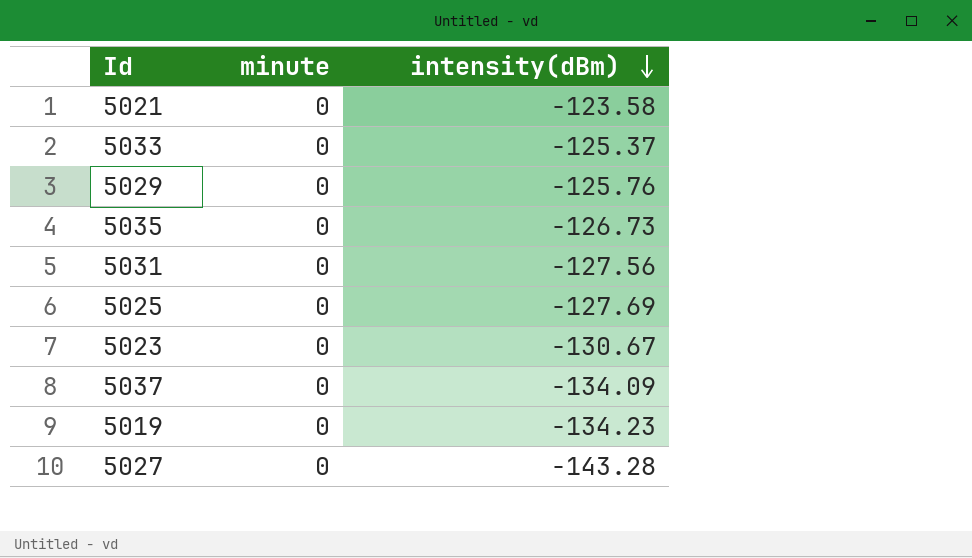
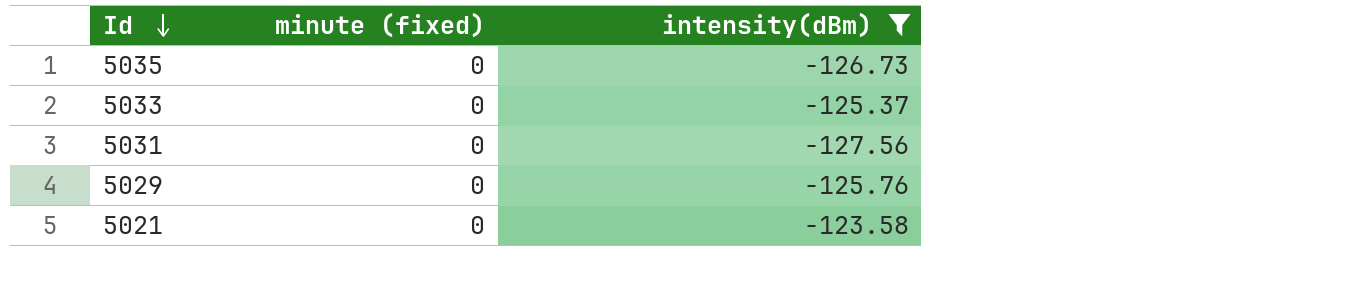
filter: none -> intensity(dBm) >= -127.56
row order: intensity(dBm) descending -> Id descending
column name: minute -> minute (fixed)

